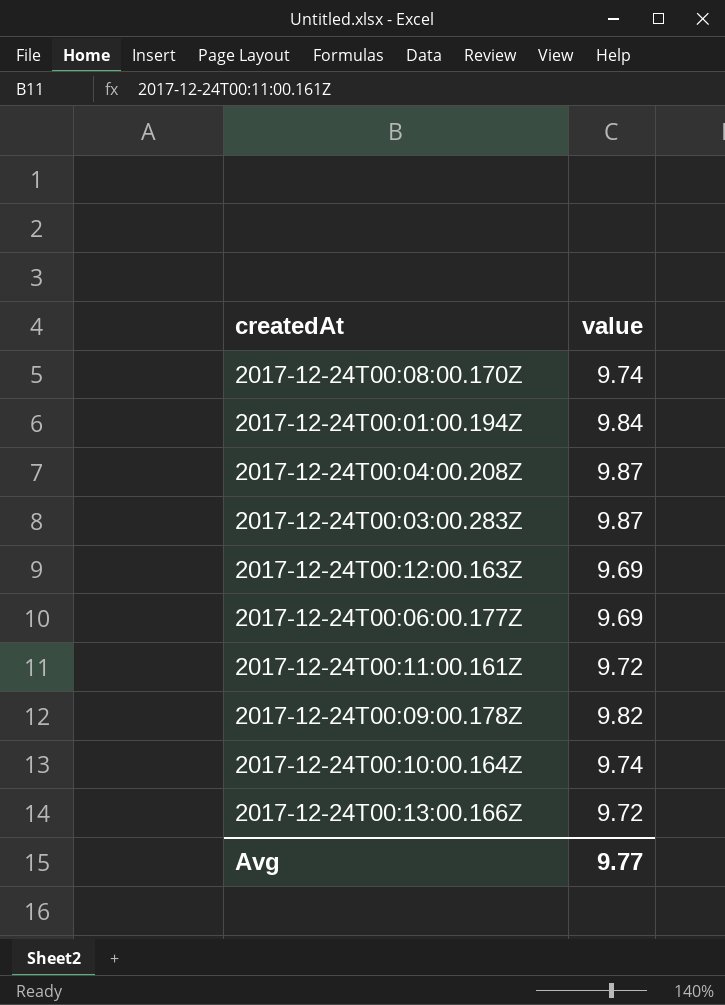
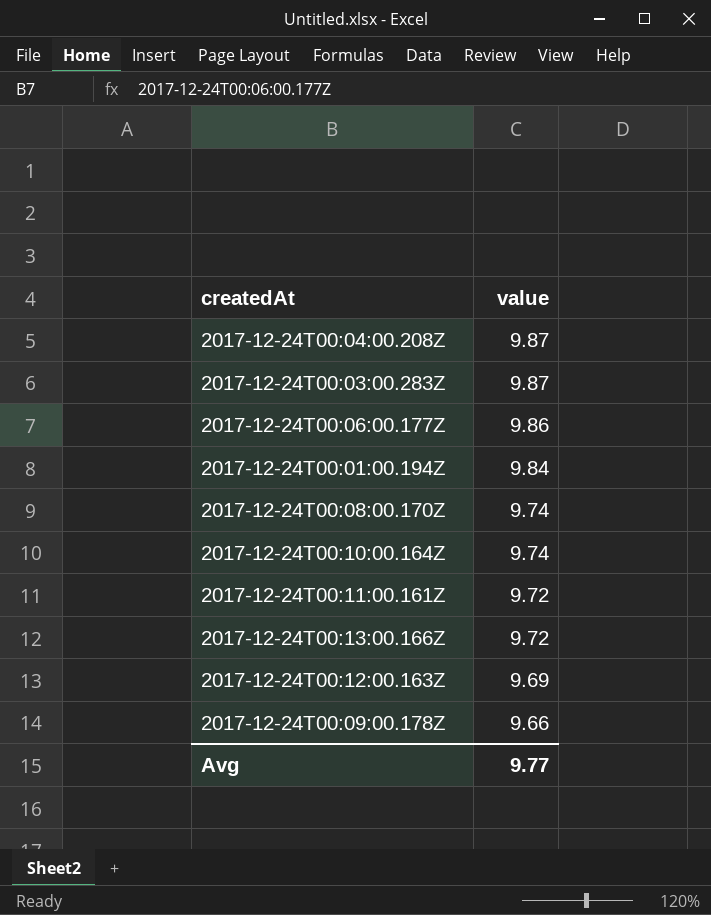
row order: none -> value descending
2017-12-24T00:06:00.177Z | value: 9.69 -> 9.86
2017-12-24T00:09:00.178Z | value: 9.82 -> 9.66

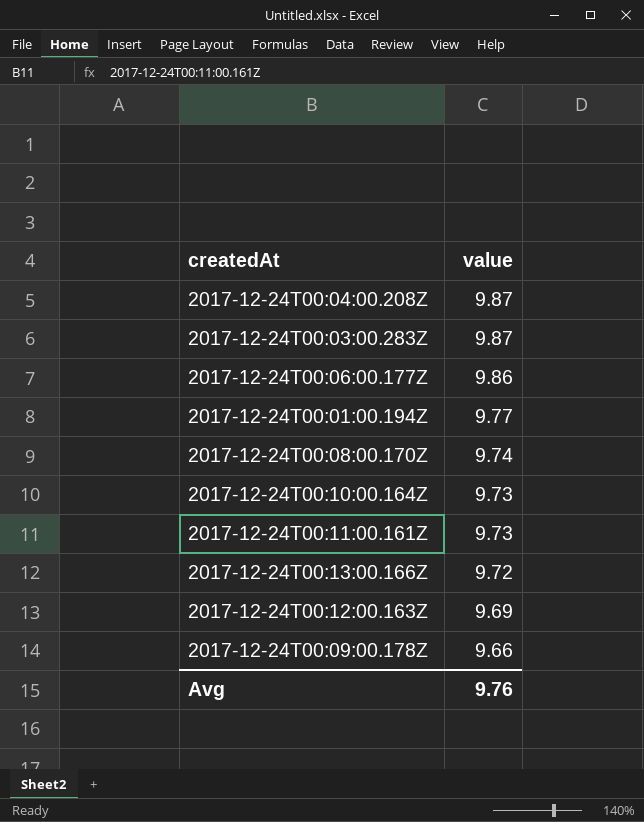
2017-12-24T00:01:00.194Z | value: 9.84 -> 9.77
2017-12-24T00:10:00.164Z | value: 9.74 -> 9.73
2017-12-24T00:11:00.161Z | value: 9.72 -> 9.73
Avg | value: 9.77 -> 9.76

